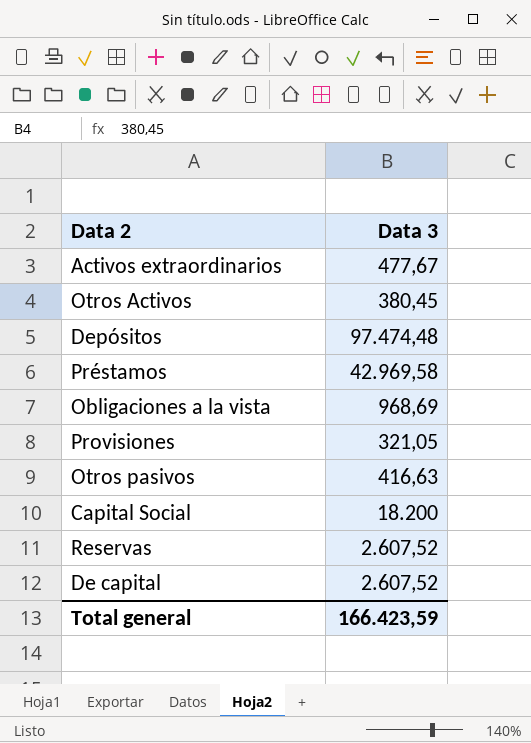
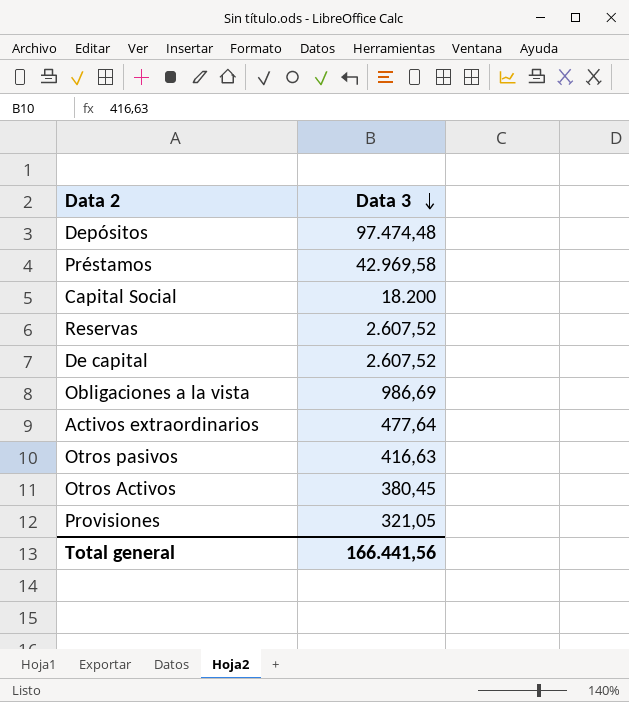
row order: none -> Data 3 descending
Obligaciones a la vista | Data 3: 968,69 -> 986,69
Activos extraordinarios | Data 3: 477,67 -> 477,64
Total general | Data 3: 166.423,59 -> 166.441,56

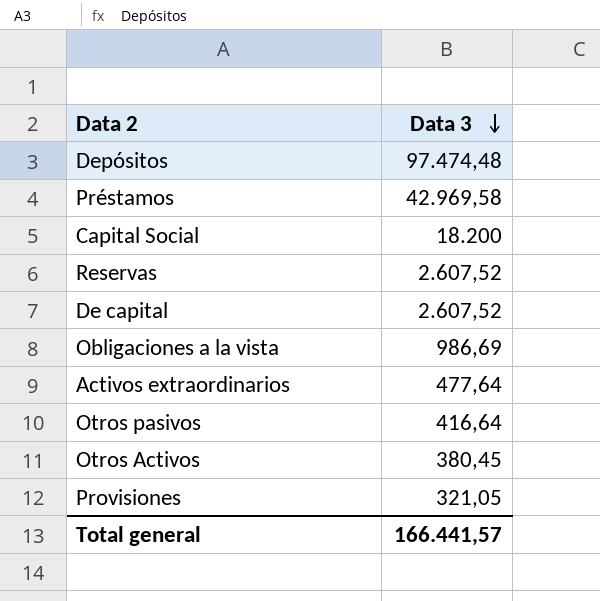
Otros pasivos | Data 3: 416,63 -> 416,64
Total general | Data 3: 166.441,56 -> 166.441,57

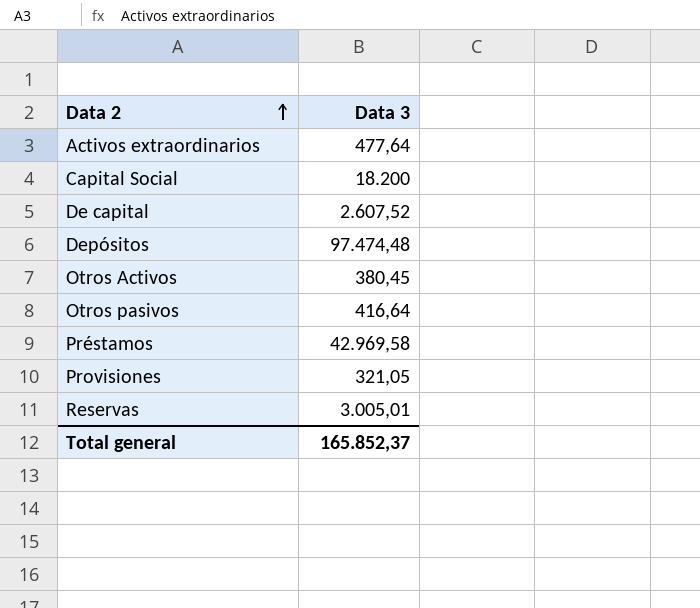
row order: Data 3 descending -> Data 2 ascending
row Obligaciones a la vista: 986,69 -> none
Reservas | Data 3: 2.607,52 -> 3.005,01
Total general | Data 3: 166.441,57 -> 165.852,37

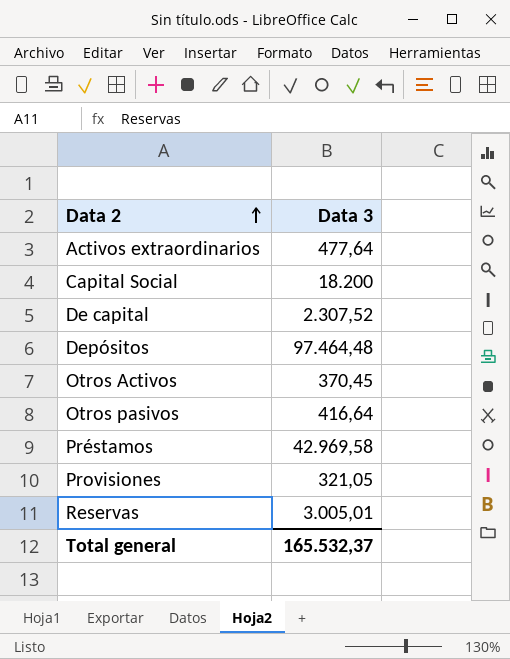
De capital | Data 3: 2.607,52 -> 2.307,52
Depósitos | Data 3: 97.474,48 -> 97.464,48
Otros Activos | Data 3: 380,45 -> 370,45
Total general | Data 3: 165.852,37 -> 165.532,37

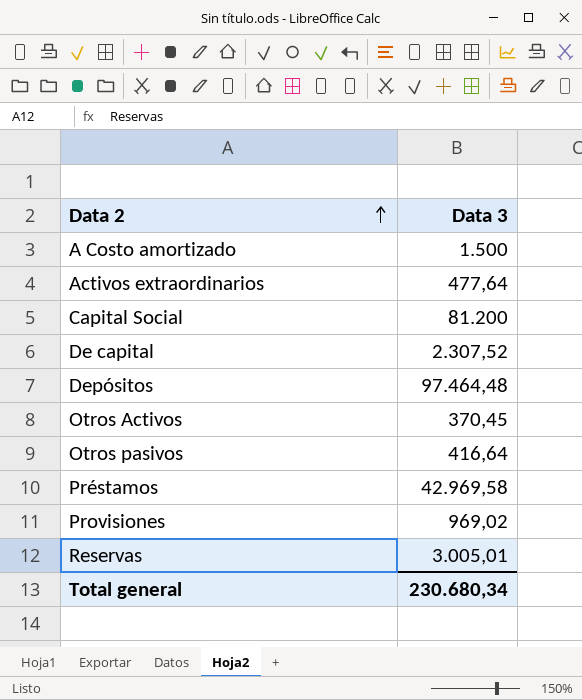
row A Costo amortizado: none -> 1.500
Capital Social | Data 3: 18.200 -> 81.200
Provisiones | Data 3: 321,05 -> 969,02
Total general | Data 3: 165.532,37 -> 230.680,34

